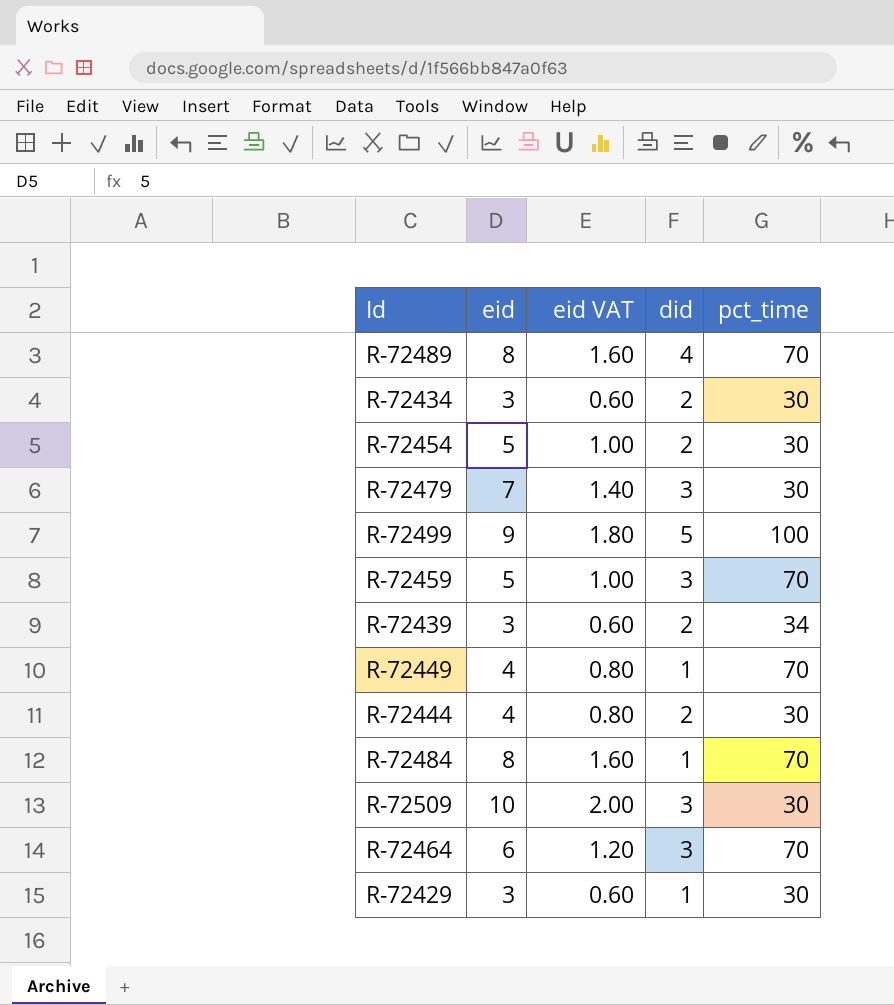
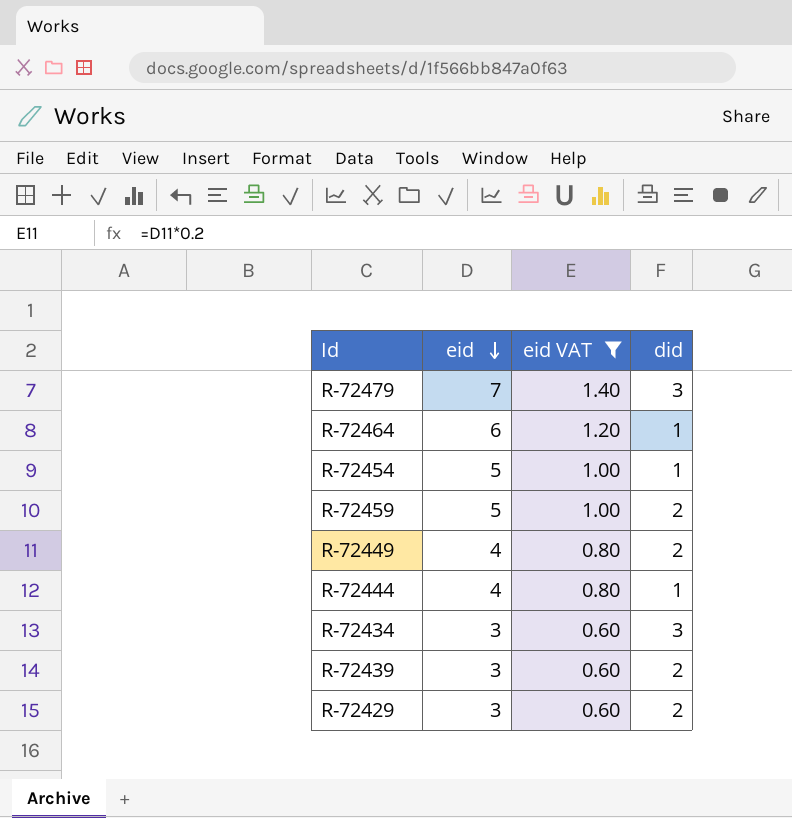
filter: none -> eid VAT <= 1.40
row order: none -> eid descending
column pct_time | position: 5 -> none
R-72464 | did: 3 -> 1
R-72454 | did: 2 -> 1
R-72459 | did: 3 -> 2
R-72449 | did: 1 -> 2
R-72444 | did: 2 -> 1
R-72434 | did: 2 -> 3
R-72429 | did: 1 -> 2

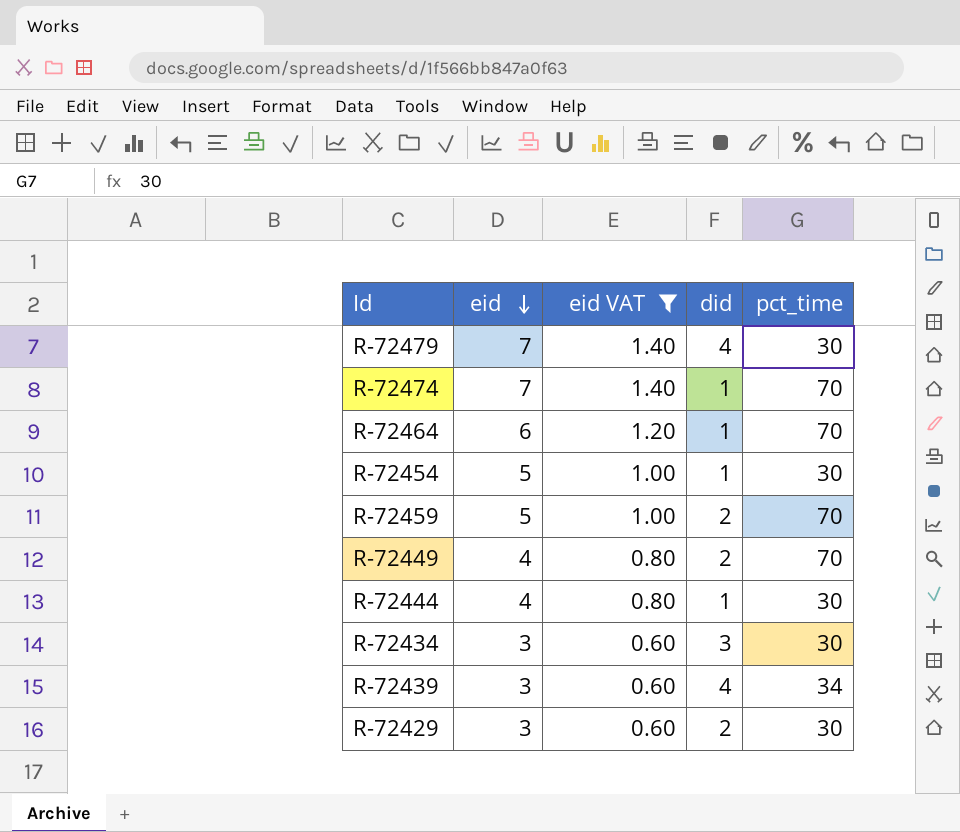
column pct_time | position: none -> 5
R-72479 | did: 3 -> 4
row R-72474: none -> 7 | 1.40 | 1 | 70
R-72439 | did: 2 -> 4

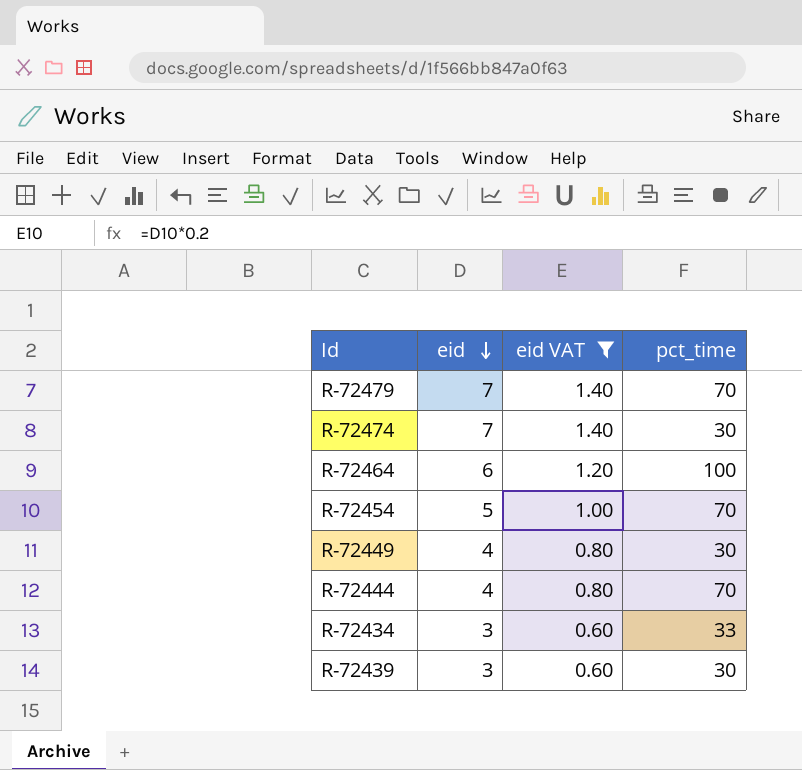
column did | position: 4 -> none
row R-72459: 5 | 1.00 | 2 | 70 -> none
row R-72429: 3 | 0.60 | 2 | 30 -> none
R-72479 | pct_time: 30 -> 70
R-72474 | pct_time: 70 -> 30
R-72464 | pct_time: 70 -> 100
R-72454 | pct_time: 30 -> 70
R-72449 | pct_time: 70 -> 30
R-72444 | pct_time: 30 -> 70
R-72434 | pct_time: 30 -> 33
R-72439 | pct_time: 34 -> 30

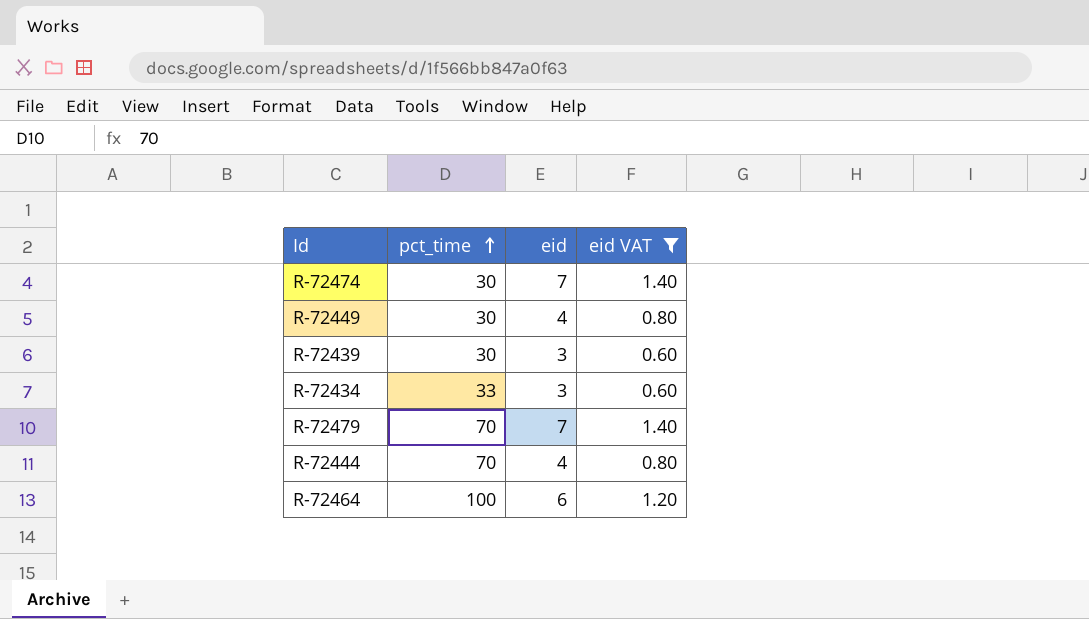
row order: eid descending -> pct_time ascending
column pct_time | position: 4 -> 2
row R-72454: 5 | 1.00 | 70 -> none

